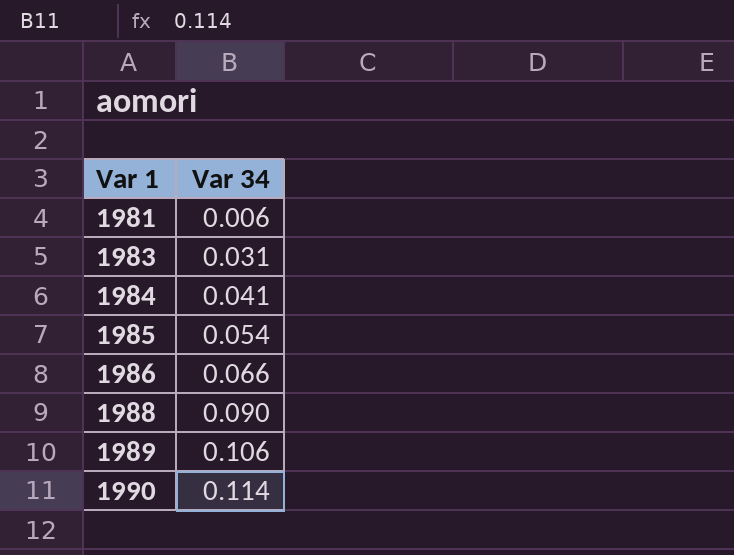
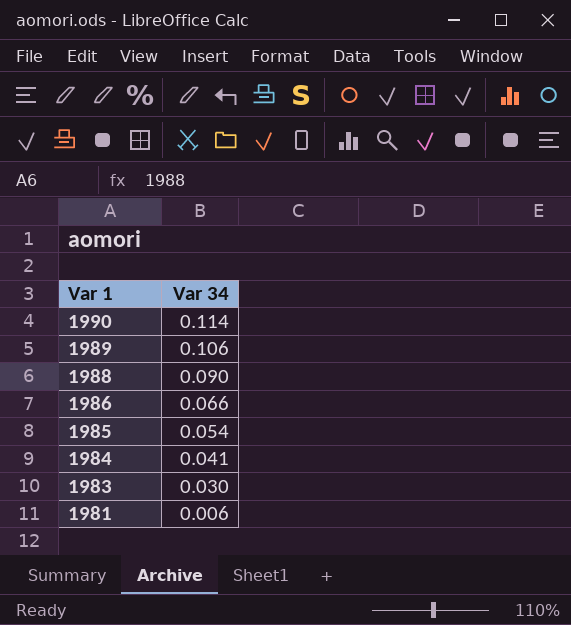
row order: Var 1 ascending -> Var 1 descending
1983 | Var 34: 0.031 -> 0.030

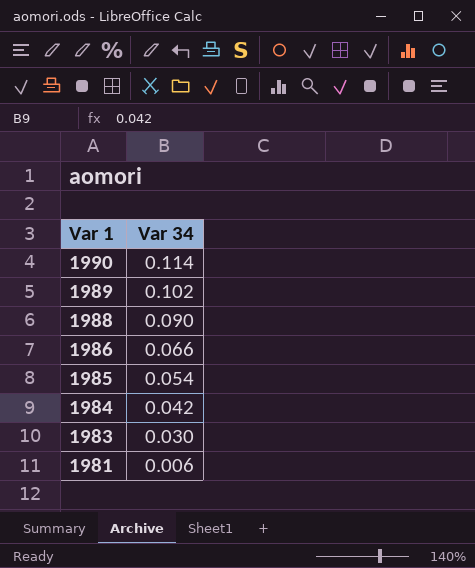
1989 | Var 34: 0.106 -> 0.102
1984 | Var 34: 0.041 -> 0.042

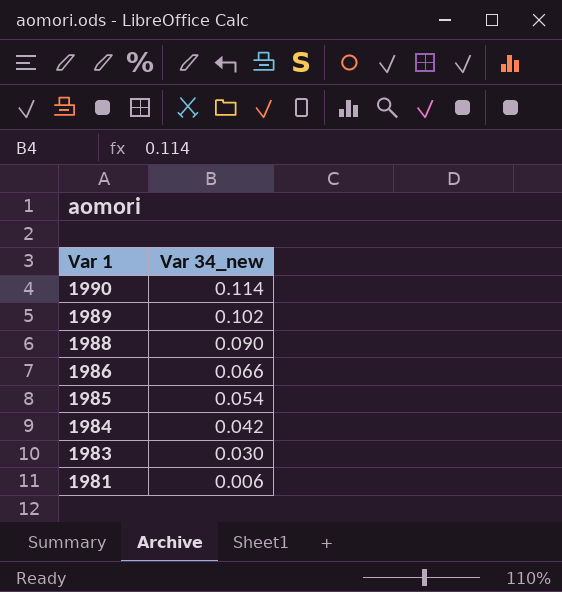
column name: Var 34 -> Var 34_new

